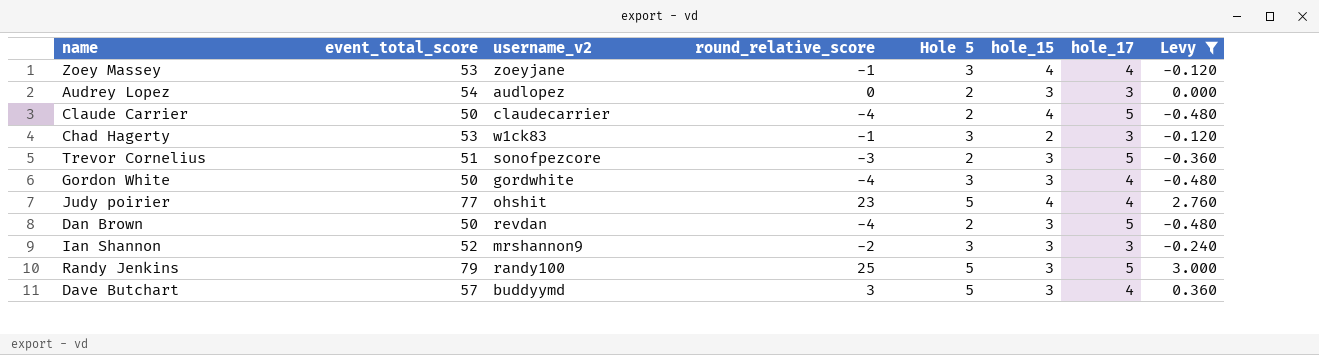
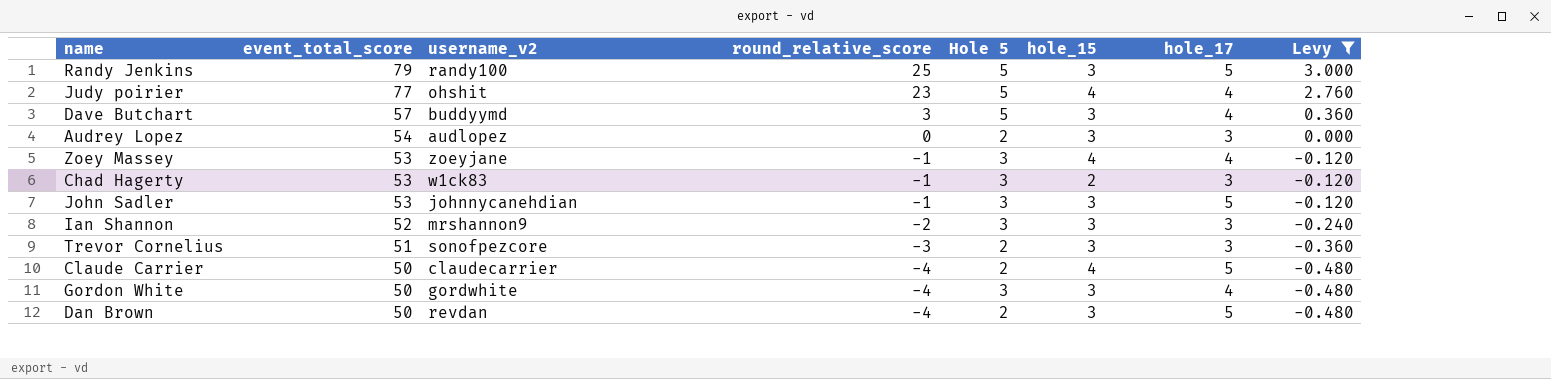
row order: none -> event_total_score descending
row John Sadler: none -> 53 | johnnycanehdian | -1 | 3 | 3 | 5 | -0.120
Trevor Cornelius | hole_17: 5 -> 3

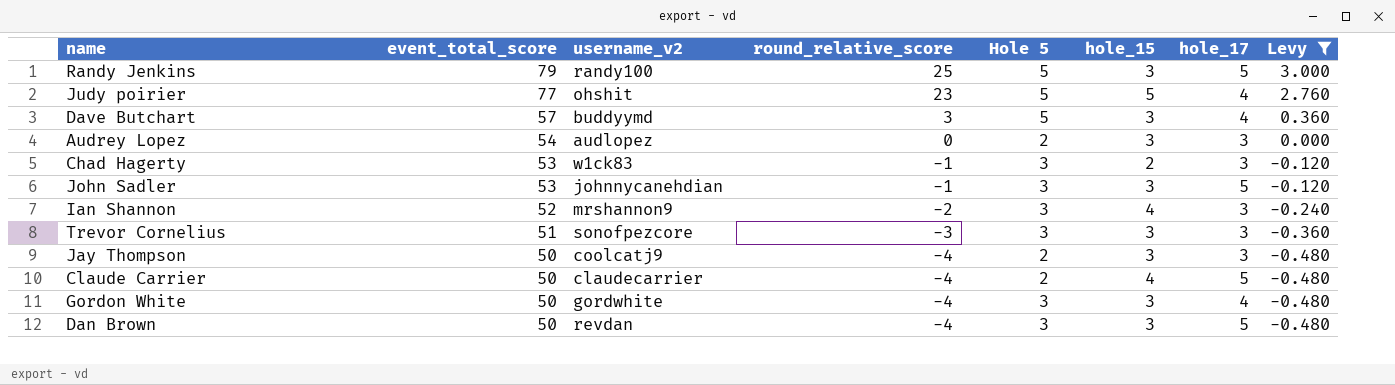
row Zoey Massey: 53 | zoeyjane | -1 | 3 | 4 | 4 | -0.120 -> none
Judy poirier | hole_15: 4 -> 5
Ian Shannon | hole_15: 3 -> 4
Trevor Cornelius | Hole 5: 2 -> 3
row Jay Thompson: none -> 50 | coolcatj9 | -4 | 2 | 3 | 3 | -0.480
Dan Brown | Hole 5: 2 -> 3

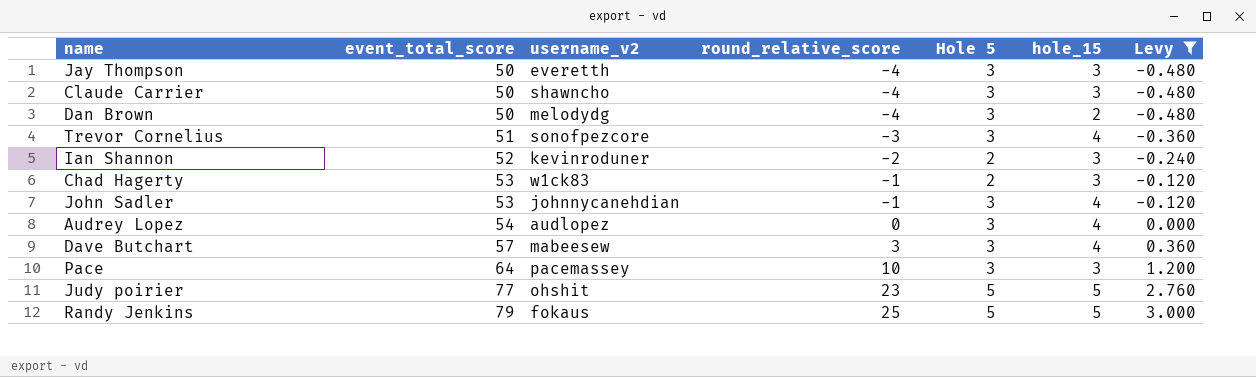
row order: event_total_score descending -> event_total_score ascending
column hole_17 | position: 7 -> none
row Gordon White: 50 | gordwhite | -4 | 3 | 3 | 4 | -0.480 -> none
Jay Thompson | username_v2: coolcatj9 -> everetth
Jay Thompson | Hole 5: 2 -> 3
Claude Carrier | username_v2: claudecarrier -> shawncho
Claude Carrier | Hole 5: 2 -> 3
Claude Carrier | hole_15: 4 -> 3
Dan Brown | username_v2: revdan -> melodydg
Dan Brown | hole_15: 3 -> 2
Trevor Cornelius | hole_15: 3 -> 4
Ian Shannon | username_v2: mrshannon9 -> kevinroduner
Ian Shannon | Hole 5: 3 -> 2
Ian Shannon | hole_15: 4 -> 3
Chad Hagerty | Hole 5: 3 -> 2
Chad Hagerty | hole_15: 2 -> 3
John Sadler | hole_15: 3 -> 4
Audrey Lopez | Hole 5: 2 -> 3
Audrey Lopez | hole_15: 3 -> 4
Dave Butchart | username_v2: buddyymd -> mabeesew
Dave Butchart | Hole 5: 5 -> 3
Dave Butchart | hole_15: 3 -> 4
row Pace: none -> 64 | pacemassey | 10 | 3 | 3 | 1.200
Randy Jenkins | username_v2: randy100 -> fokaus
Randy Jenkins | hole_15: 3 -> 5

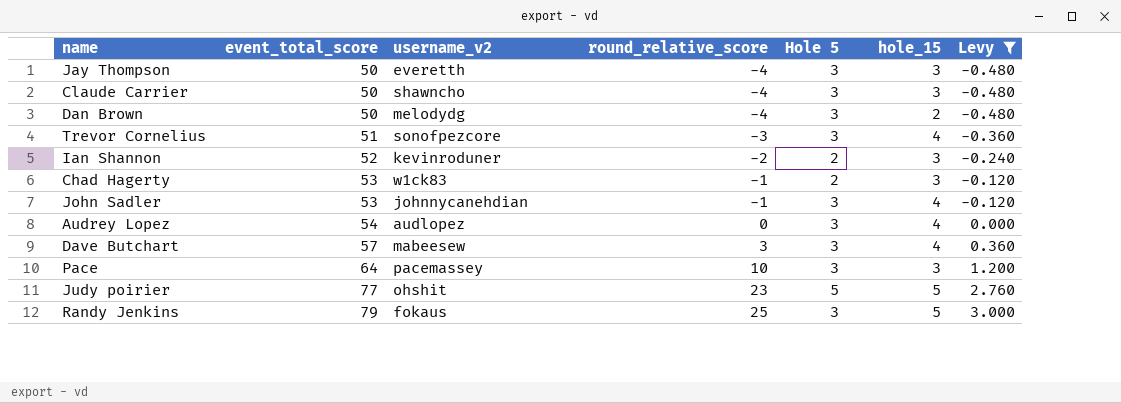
Randy Jenkins | Hole 5: 5 -> 3

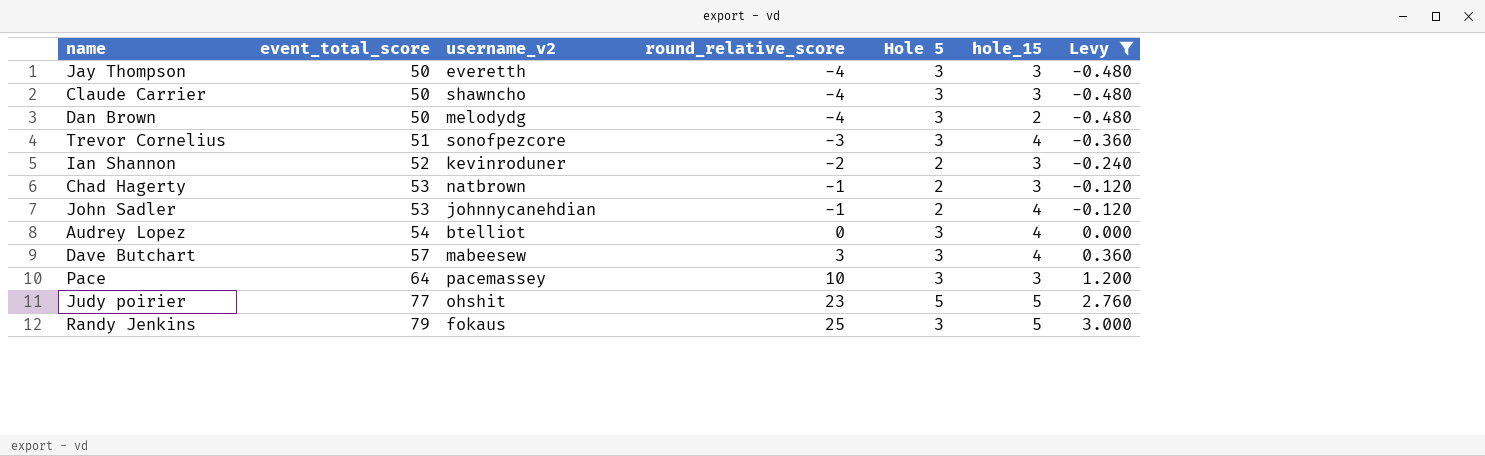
Chad Hagerty | username_v2: w1ck83 -> natbrown
John Sadler | Hole 5: 3 -> 2
Audrey Lopez | username_v2: audlopez -> btelliot

